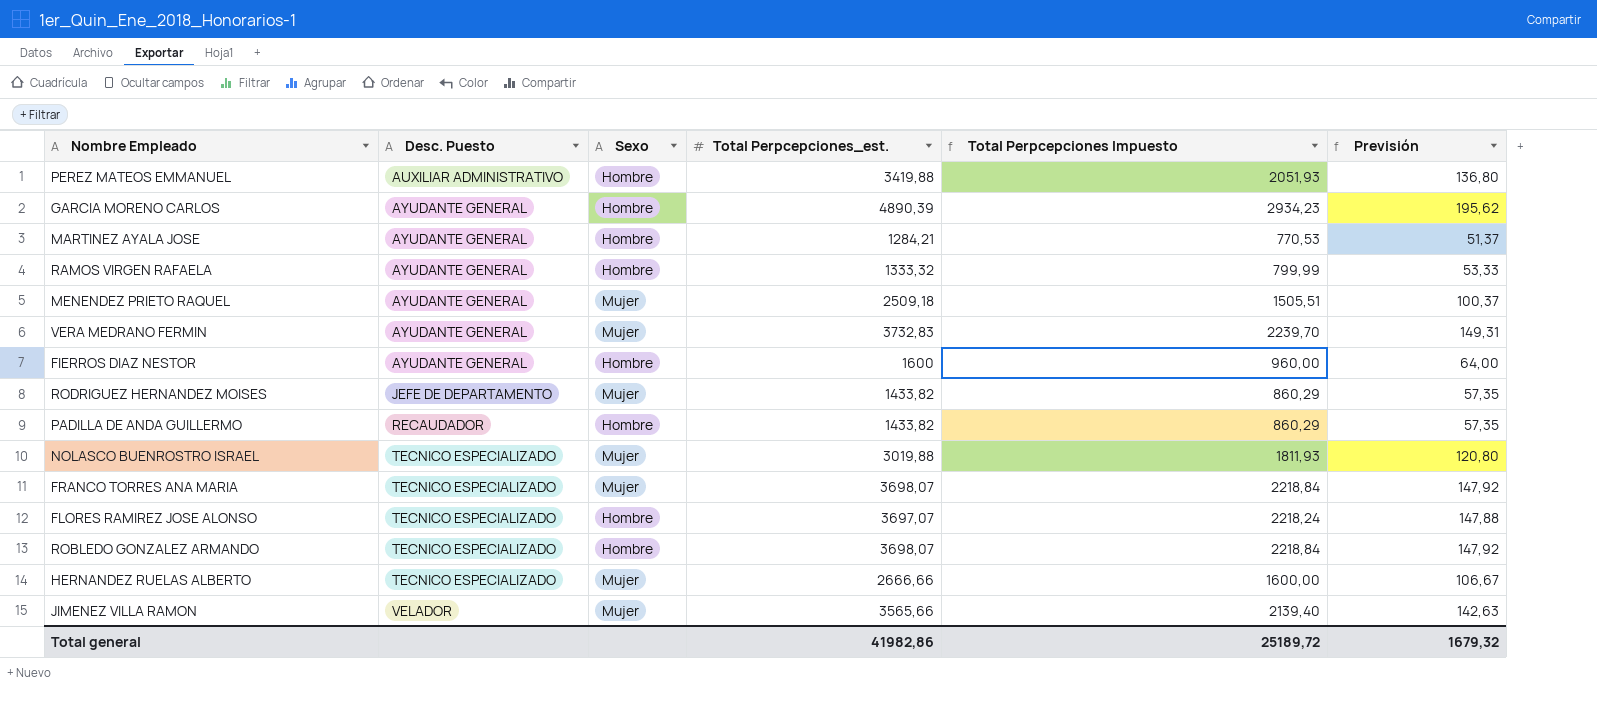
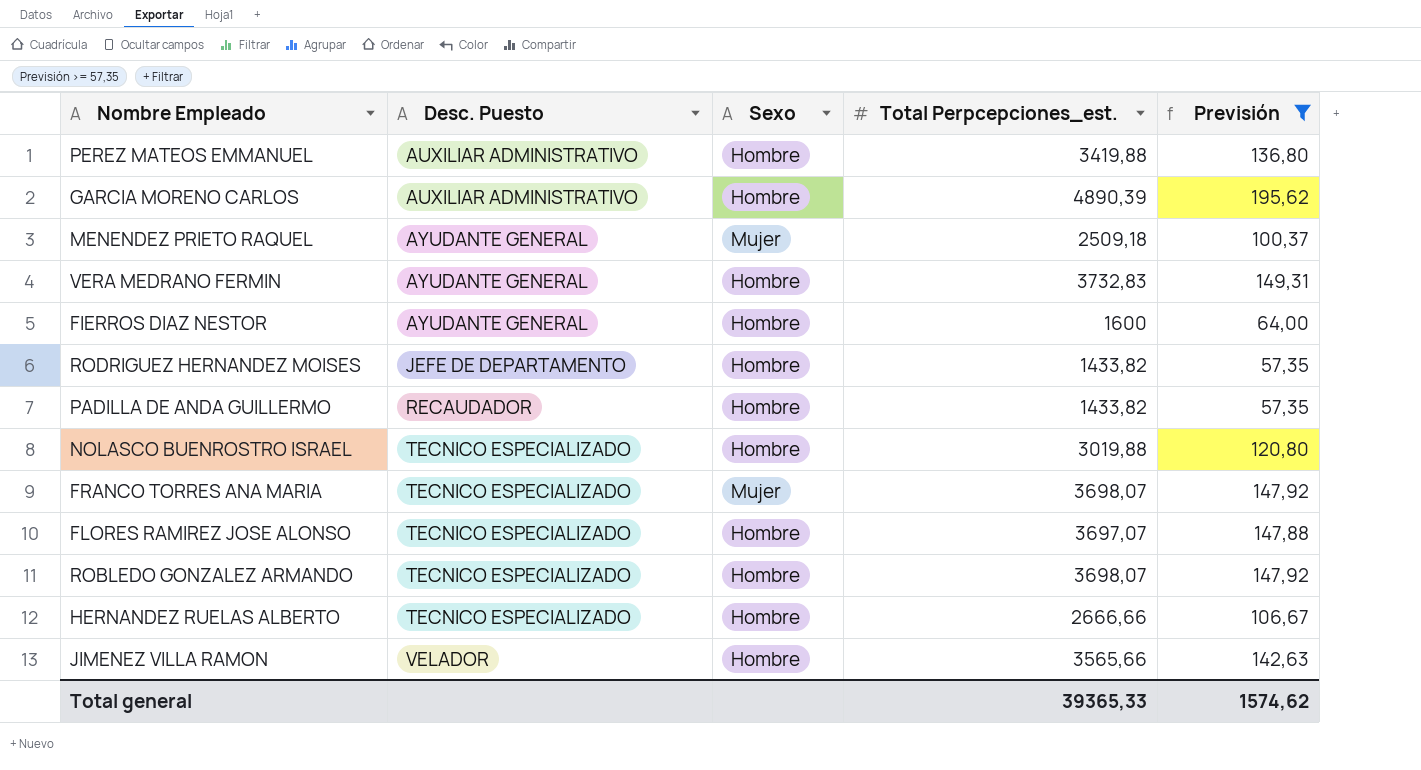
filter: none -> Previsión >= 57,35
column Total Perpcepciones Impuesto | formula: [Total Perpcepciones_est.] * 0,6 -> none
GARCIA MORENO CARLOS | Desc. Puesto: AYUDANTE GENERAL -> AUXILIAR ADMINISTRATIVO
VERA MEDRANO FERMIN | Sexo: Mujer -> Hombre
RODRIGUEZ HERNANDEZ MOISES | Sexo: Mujer -> Hombre
NOLASCO BUENROSTRO ISRAEL | Sexo: Mujer -> Hombre
HERNANDEZ RUELAS ALBERTO | Sexo: Mujer -> Hombre
JIMENEZ VILLA RAMON | Sexo: Mujer -> Hombre
Total general | Total Perpcepciones_est.: 41982,86 -> 39365,33
Total general | Previsión: 1679,32 -> 1574,62

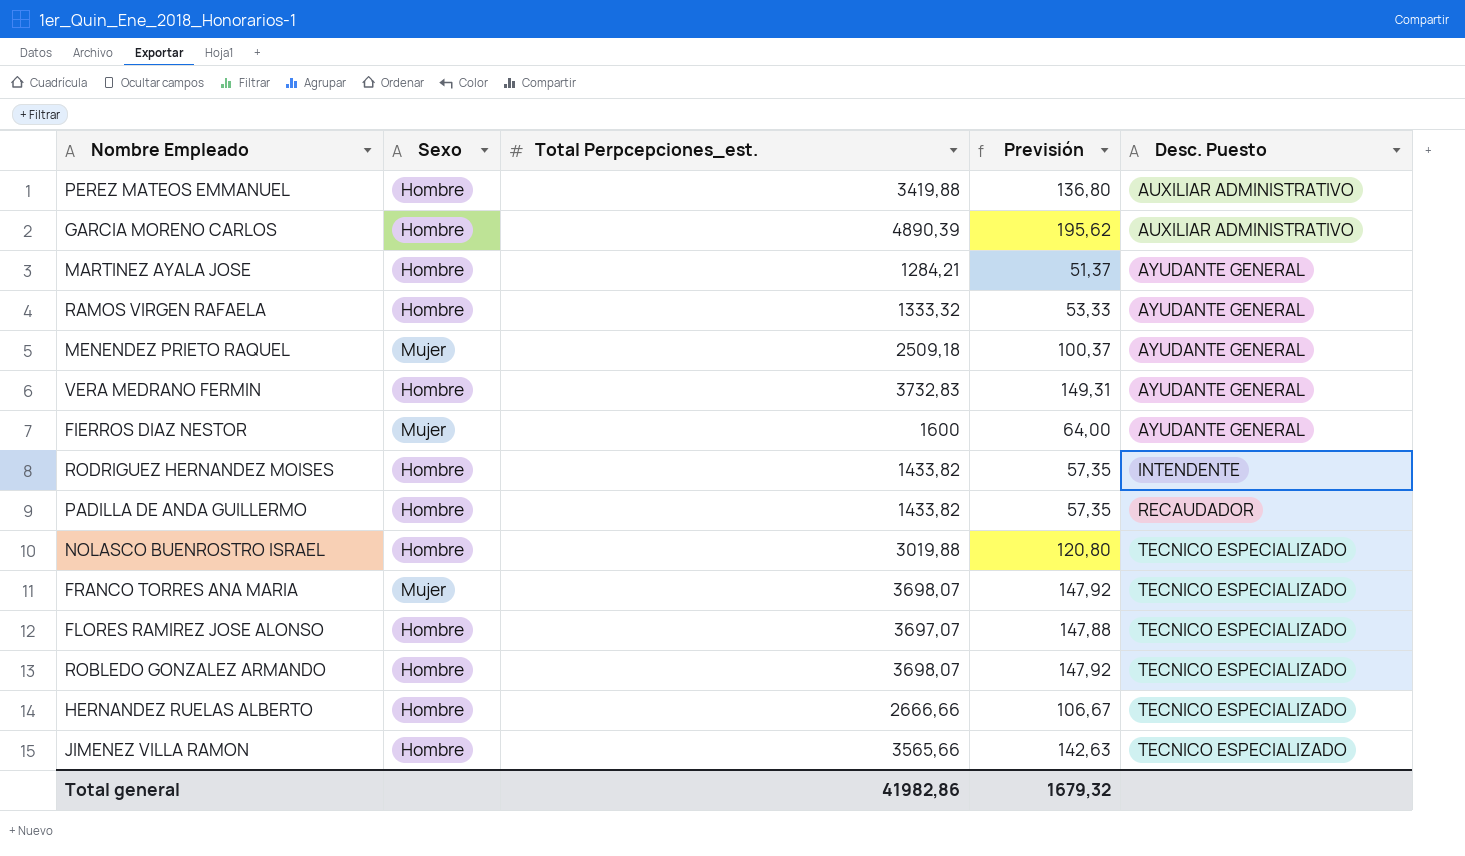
filter: Previsión >= 57,35 -> none
column Desc. Puesto | position: 2 -> 5
FIERROS DIAZ NESTOR | Sexo: Hombre -> Mujer
RODRIGUEZ HERNANDEZ MOISES | Desc. Puesto: JEFE DE DEPARTAMENTO -> INTENDENTE
JIMENEZ VILLA RAMON | Desc. Puesto: VELADOR -> TECNICO ESPECIALIZADO
Total general | Total Perpcepciones_est.: 39365,33 -> 41982,86
Total general | Previsión: 1574,62 -> 1679,32

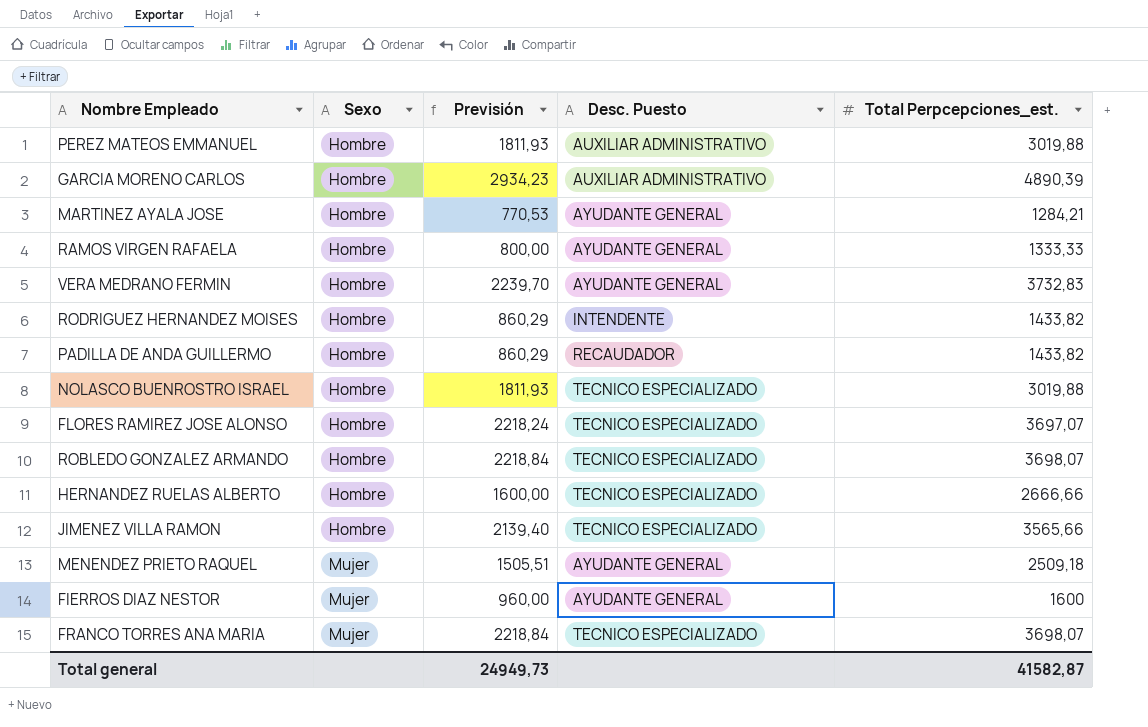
row order: Desc. Puesto ascending -> Sexo ascending
column Previsión | formula: [Total Perpcepciones_est.] * 0,04 -> [Total Perpcepciones_est.] * 0,6
column Total Perpcepciones_est. | position: 3 -> 5
PEREZ MATEOS EMMANUEL | Total Perpcepciones_est.: 3419,88 -> 3019,88
RAMOS VIRGEN RAFAELA | Total Perpcepciones_est.: 1333,32 -> 1333,33
Total general | Previsión: 1679,32 -> 24949,73
Total general | Total Perpcepciones_est.: 41982,86 -> 41582,87

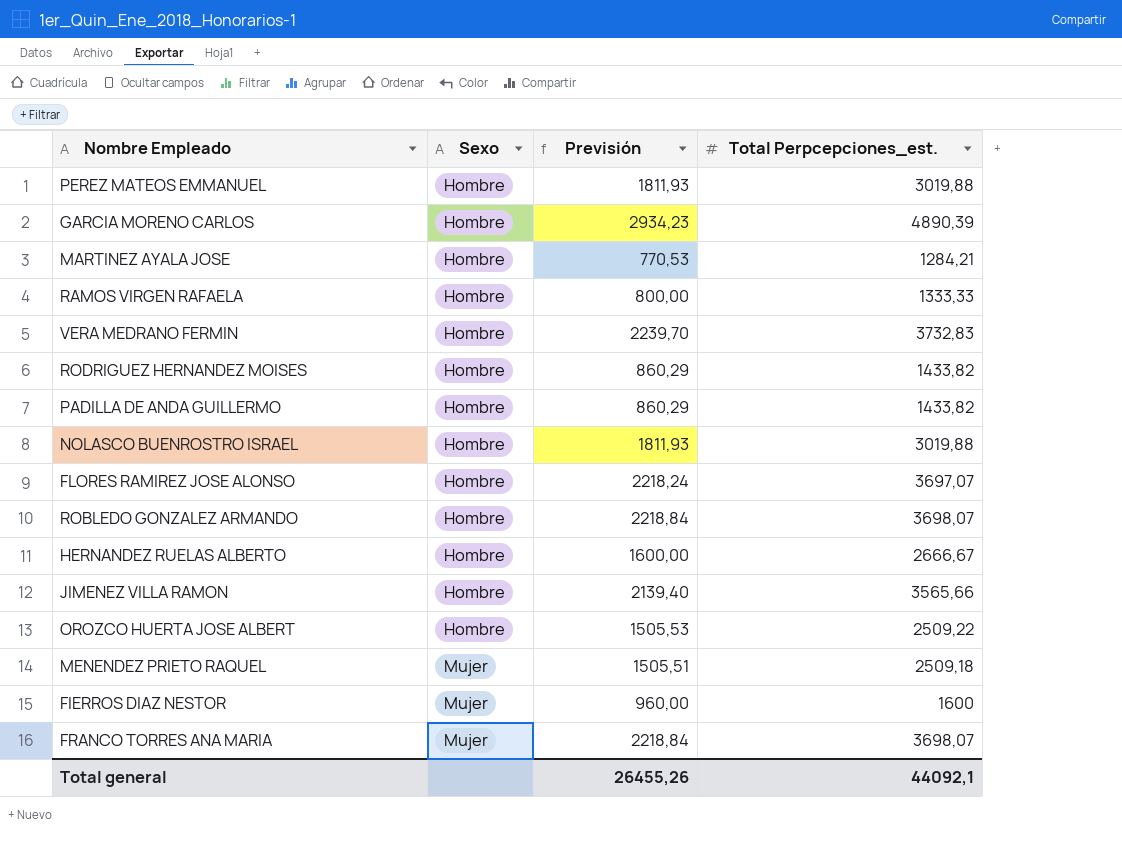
column Desc. Puesto | position: 4 -> none
HERNANDEZ RUELAS ALBERTO | Total Perpcepciones_est.: 2666,66 -> 2666,67
row OROZCO HUERTA JOSE ALBERT: none -> Hombre | 1505,53 | 2509,22
Total general | Previsión: 24949,73 -> 26455,26
Total general | Total Perpcepciones_est.: 41582,87 -> 44092,1

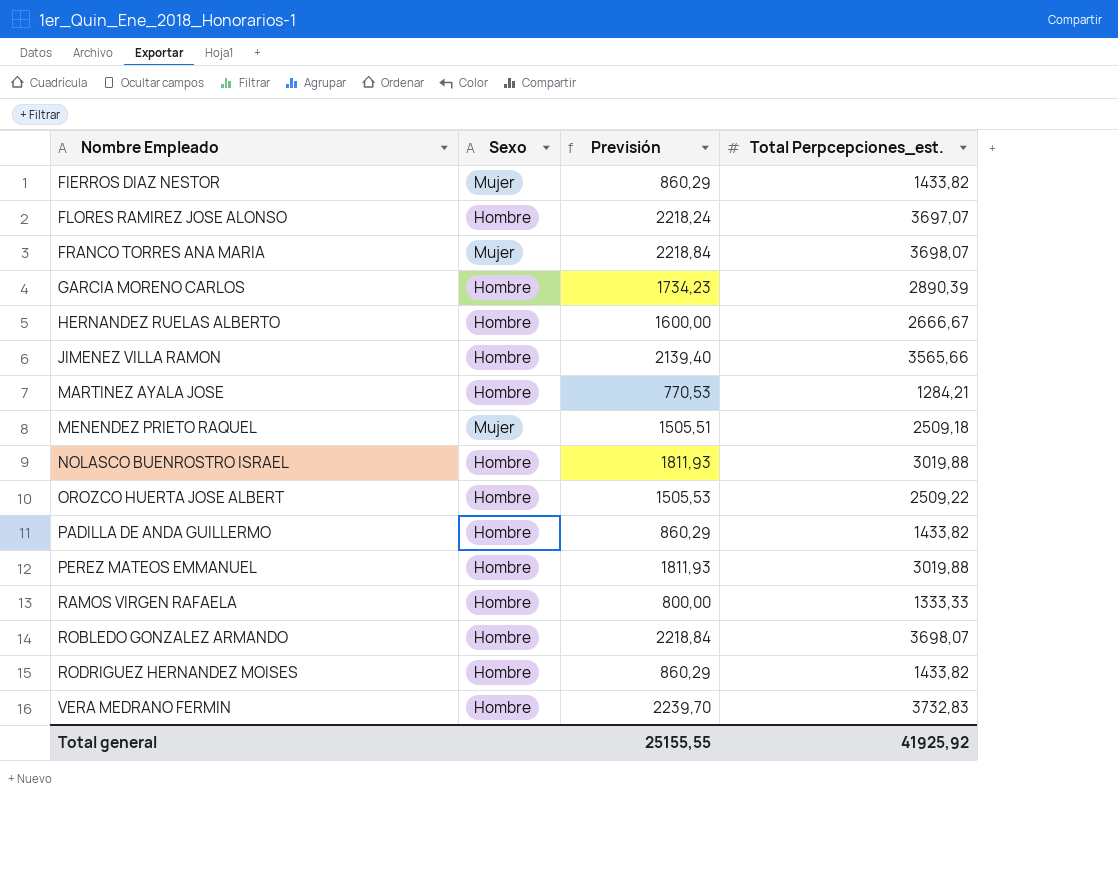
row order: Sexo ascending -> Nombre Empleado ascending
FIERROS DIAZ NESTOR | Previsión: 960,00 -> 860,29
FIERROS DIAZ NESTOR | Total Perpcepciones_est.: 1600 -> 1433,82
GARCIA MORENO CARLOS | Previsión: 2934,23 -> 1734,23
GARCIA MORENO CARLOS | Total Perpcepciones_est.: 4890,39 -> 2890,39
Total general | Previsión: 26455,26 -> 25155,55
Total general | Total Perpcepciones_est.: 44092,1 -> 41925,92

